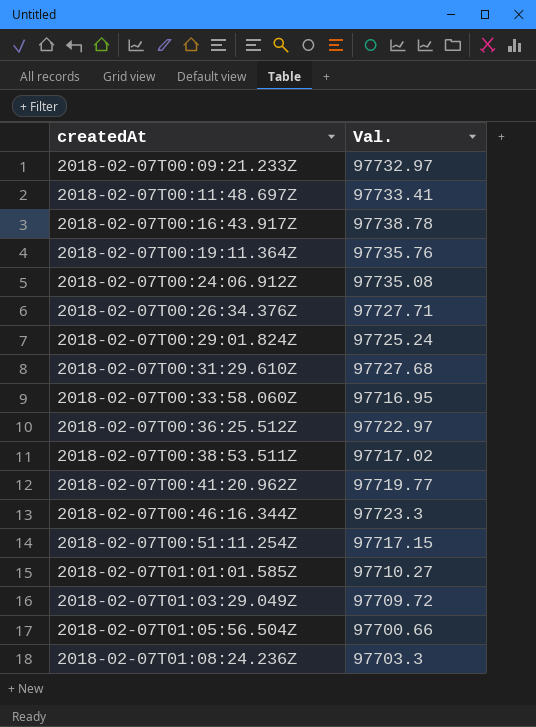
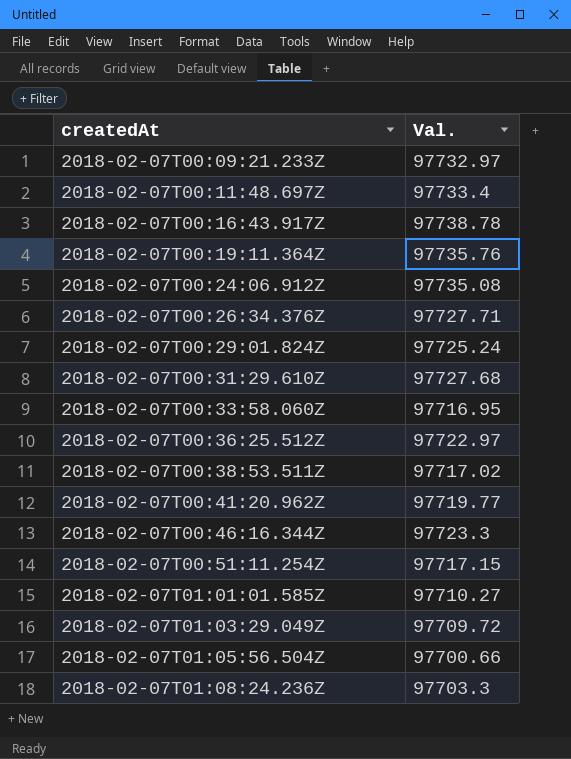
2018-02-07T00:11:48.697Z | Val.: 97733.41 -> 97733.4

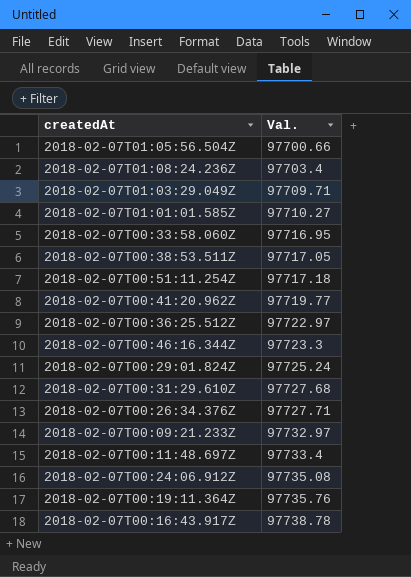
row order: createdAt ascending -> Val. ascending
2018-02-07T01:08:24.236Z | Val.: 97703.3 -> 97703.4
2018-02-07T01:03:29.049Z | Val.: 97709.72 -> 97709.71
2018-02-07T00:38:53.511Z | Val.: 97717.02 -> 97717.05
2018-02-07T00:51:11.254Z | Val.: 97717.15 -> 97717.18

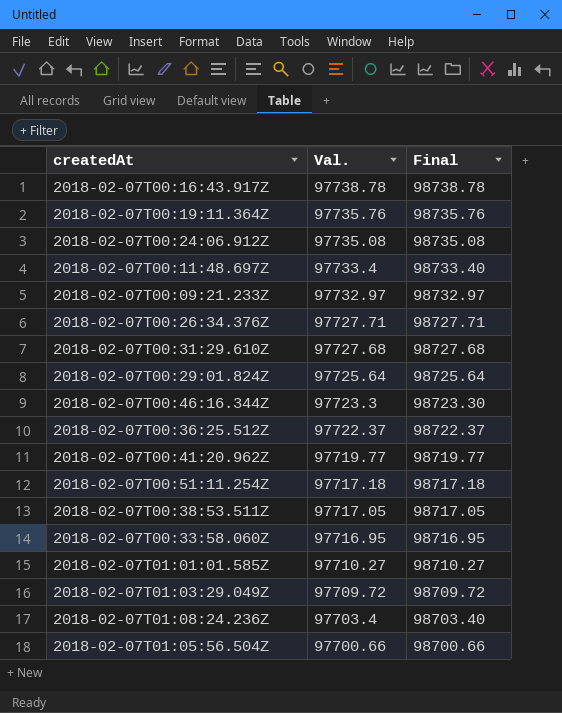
row order: Val. ascending -> Val. descending
column Final | formula: none -> [Val.] + 1000
2018-02-07T00:29:01.824Z | Val.: 97725.24 -> 97725.64
2018-02-07T00:36:25.512Z | Val.: 97722.97 -> 97722.37
2018-02-07T01:03:29.049Z | Val.: 97709.71 -> 97709.72

